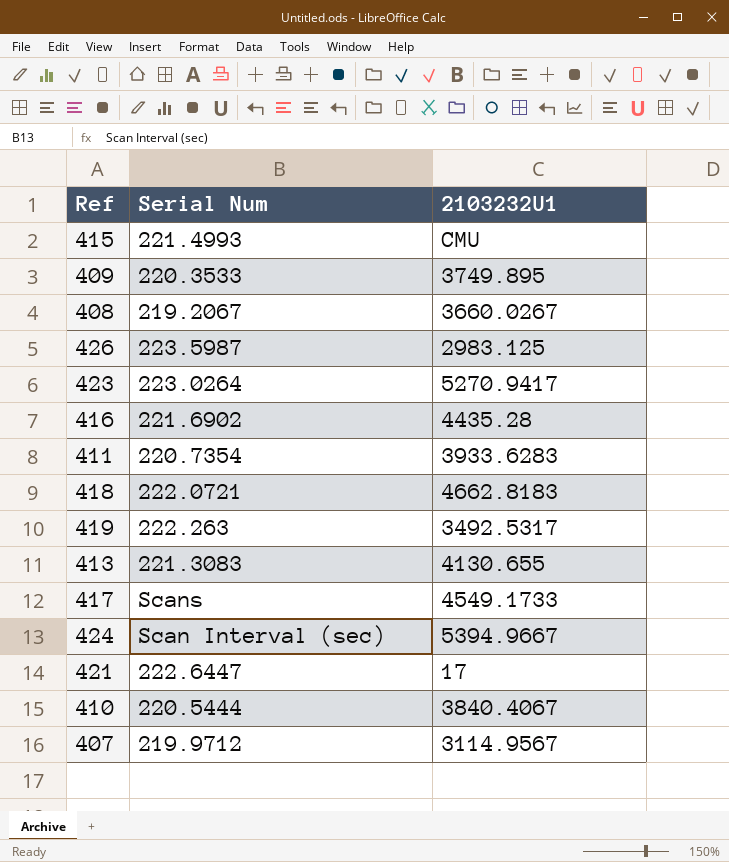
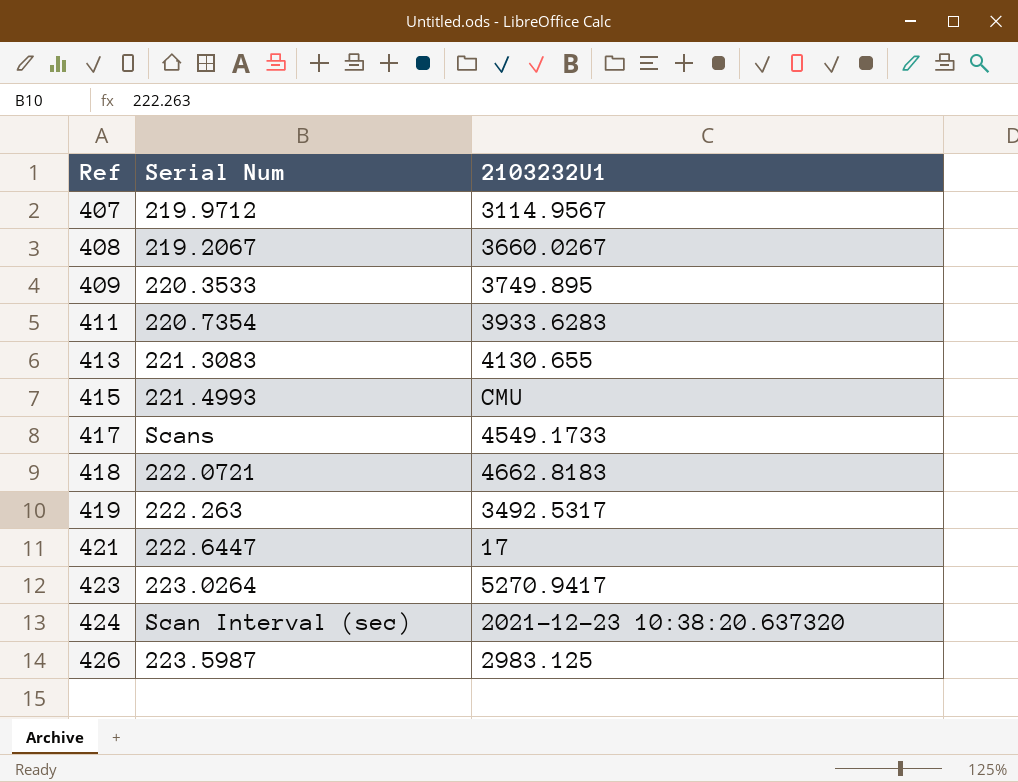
row order: none -> Ref ascending
row 416: 221.6902 | 4435.28 -> none
row 410: 220.5444 | 3840.4067 -> none
424 | 2103232U1: 5394.9667 -> 2021-12-23 10:38:20.637320

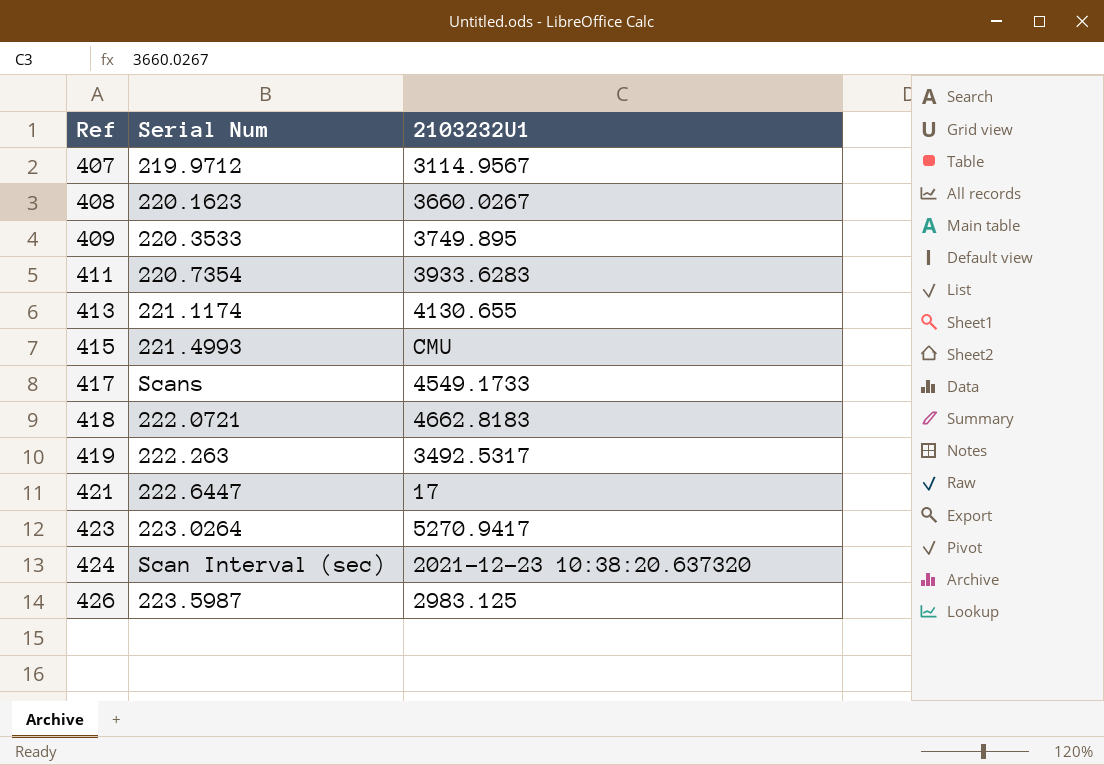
408 | Serial Num: 219.2067 -> 220.1623
413 | Serial Num: 221.3083 -> 221.1174

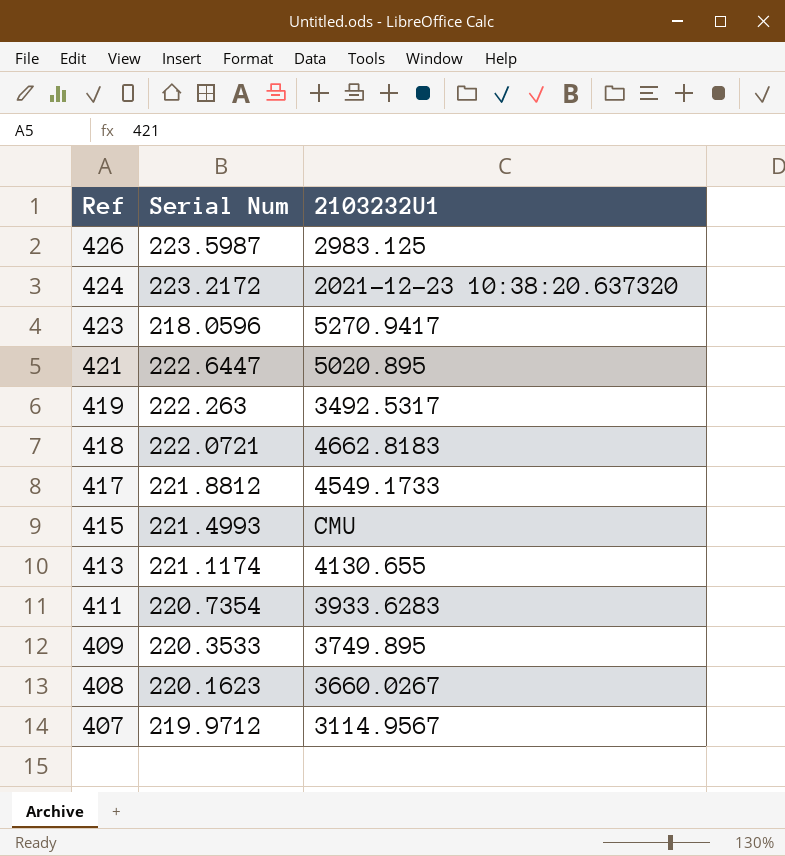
row order: Ref ascending -> Ref descending
424 | Serial Num: Scan Interval (sec) -> 223.2172
423 | Serial Num: 223.0264 -> 218.0596
421 | 2103232U1: 17 -> 5020.895
417 | Serial Num: Scans -> 221.8812

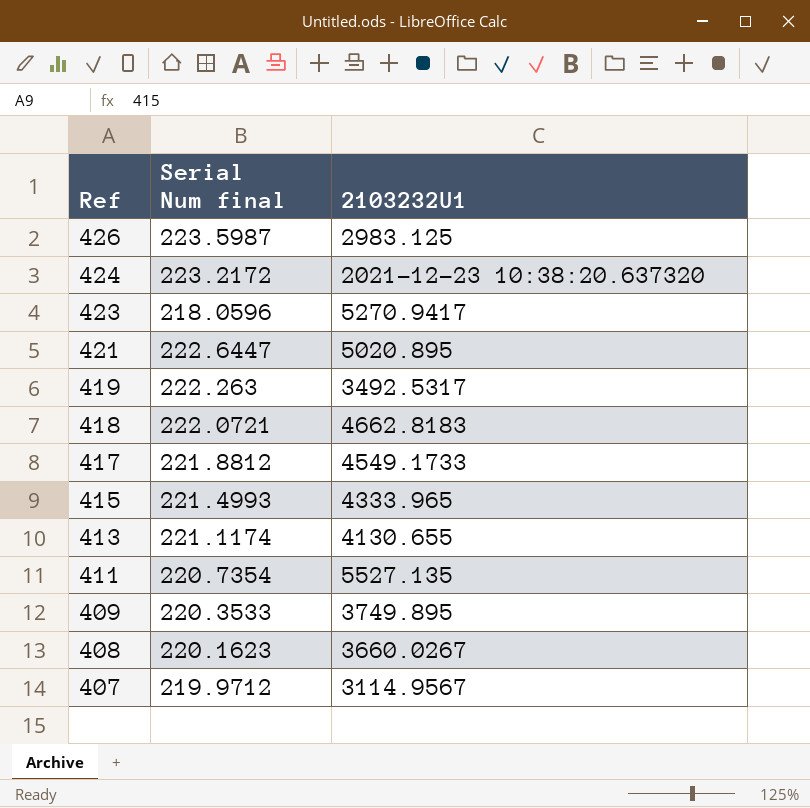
column name: Serial Num -> Serial Num final
415 | 2103232U1: CMU -> 4333.965
411 | 2103232U1: 3933.6283 -> 5527.135

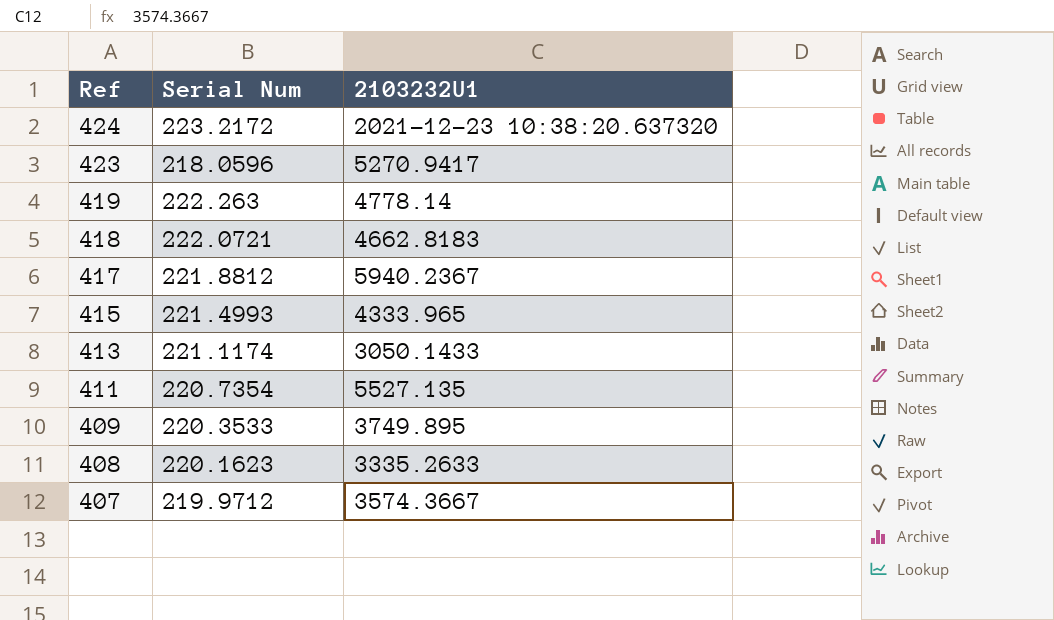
column name: Serial Num final -> Serial Num
row 426: 223.5987 | 2983.125 -> none
row 421: 222.6447 | 5020.895 -> none
419 | 2103232U1: 3492.5317 -> 4778.14
417 | 2103232U1: 4549.1733 -> 5940.2367
413 | 2103232U1: 4130.655 -> 3050.1433
408 | 2103232U1: 3660.0267 -> 3335.2633
407 | 2103232U1: 3114.9567 -> 3574.3667

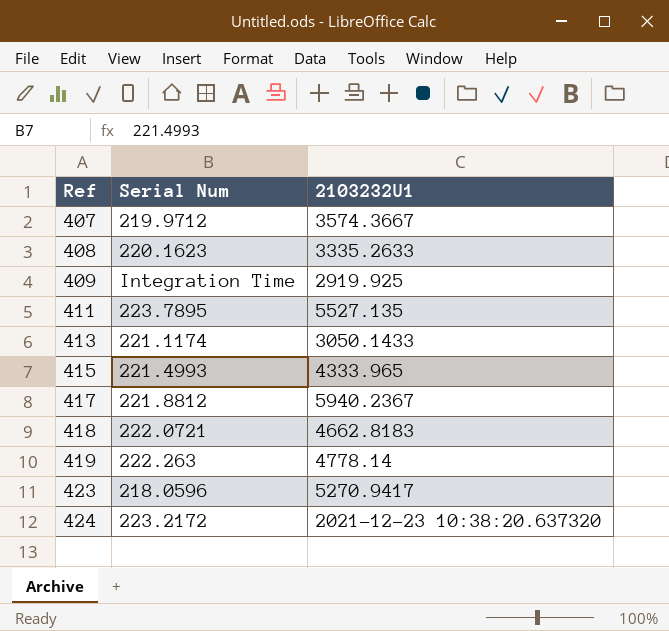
row order: Ref descending -> Ref ascending
409 | Serial Num: 220.3533 -> Integration Time
409 | 2103232U1: 3749.895 -> 2919.925
411 | Serial Num: 220.7354 -> 223.7895

